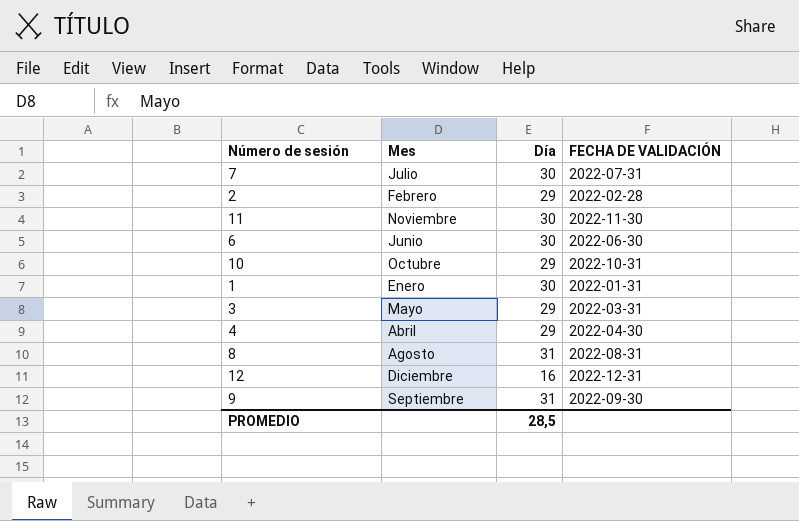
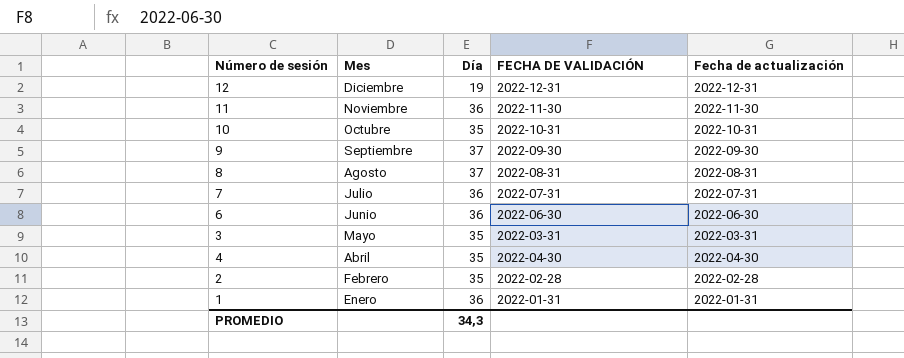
row order: none -> Mes descending
column Fecha de actualización | position: none -> 5
12 | Día: 16 -> 19
11 | Día: 30 -> 36
10 | Día: 29 -> 35
9 | Día: 31 -> 37
8 | Día: 31 -> 37
7 | Día: 30 -> 36
6 | Día: 30 -> 36
3 | Día: 29 -> 35
4 | Día: 29 -> 35
2 | Día: 29 -> 35
1 | Día: 30 -> 36
PROMEDIO | Día: 28,5 -> 34,3

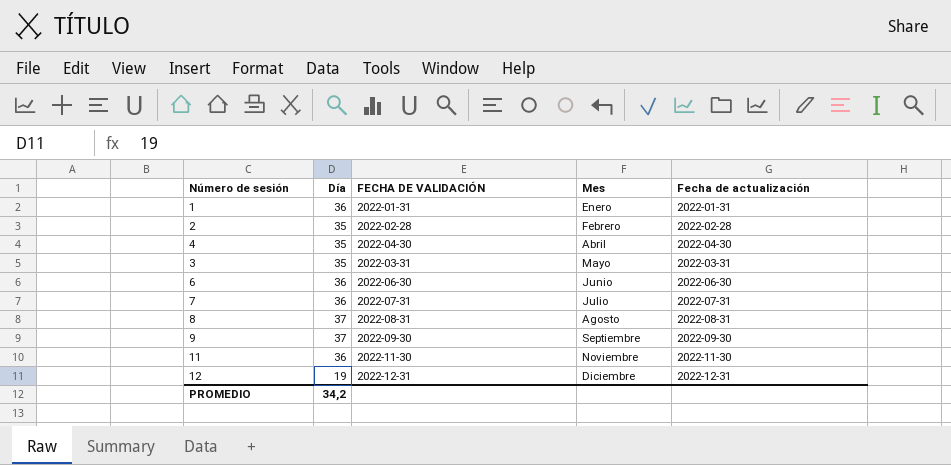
row order: Mes descending -> Mes ascending
column Mes | position: 2 -> 4
row 10: Octubre | 35 | 2022-10-31 | 2022-10-31 -> none
PROMEDIO | Día: 34,3 -> 34,2

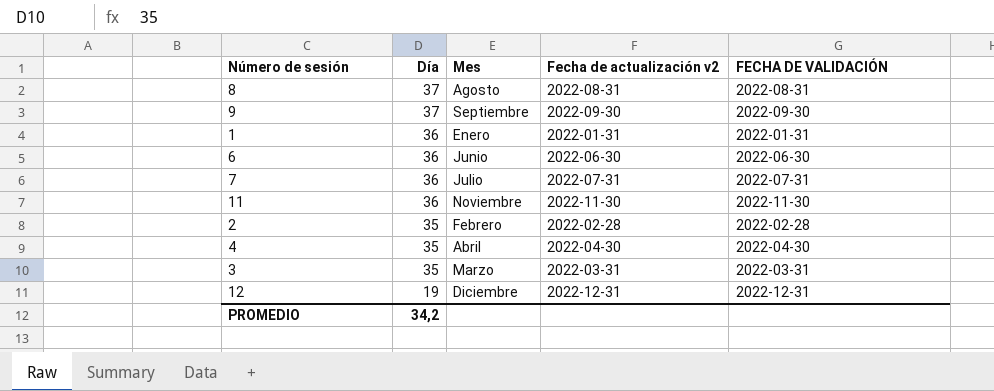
row order: Mes ascending -> Día descending
column name: Fecha de actualización -> Fecha de actualización v2
column FECHA DE VALIDACIÓN | position: 3 -> 5
3 | Mes: Mayo -> Marzo

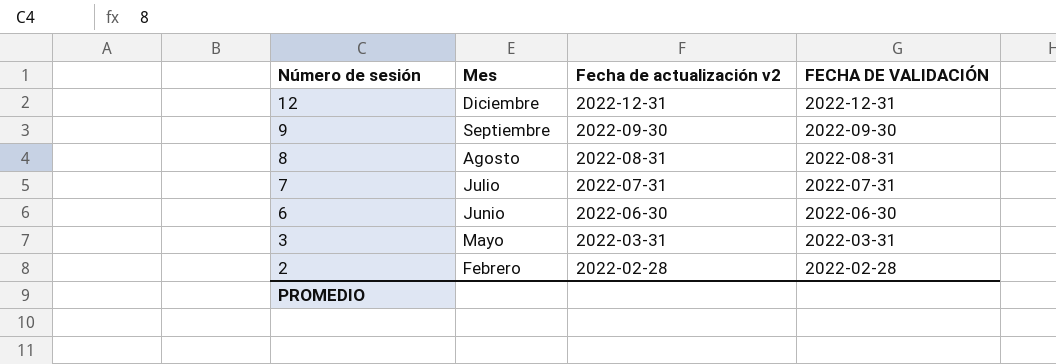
row order: Día descending -> Número de sesión descending
column Día | position: 2 -> none
row 1: 36 | Enero | 2022-01-31 | 2022-01-31 -> none
row 11: 36 | Noviembre | 2022-11-30 | 2022-11-30 -> none
row 4: 35 | Abril | 2022-04-30 | 2022-04-30 -> none
3 | Mes: Marzo -> Mayo

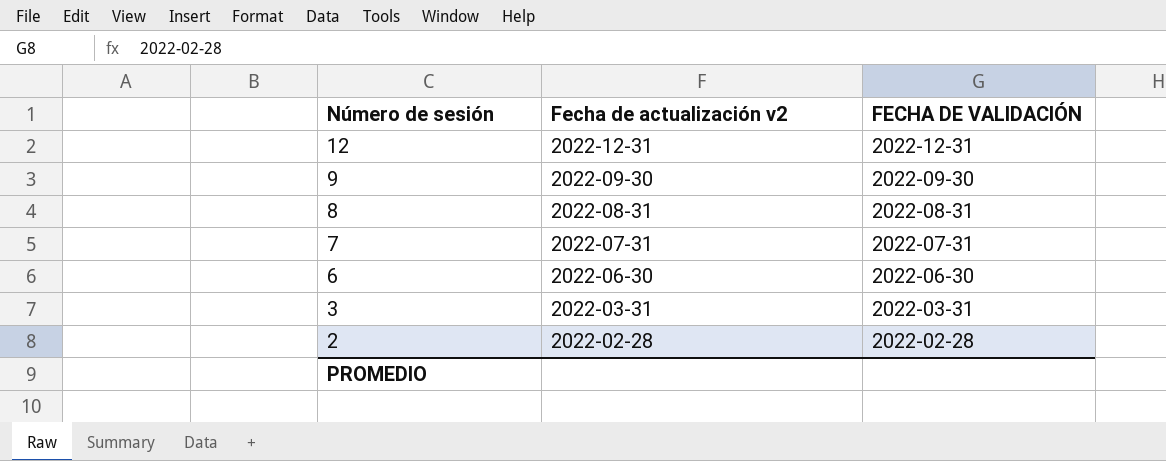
column Mes | position: 2 -> none

